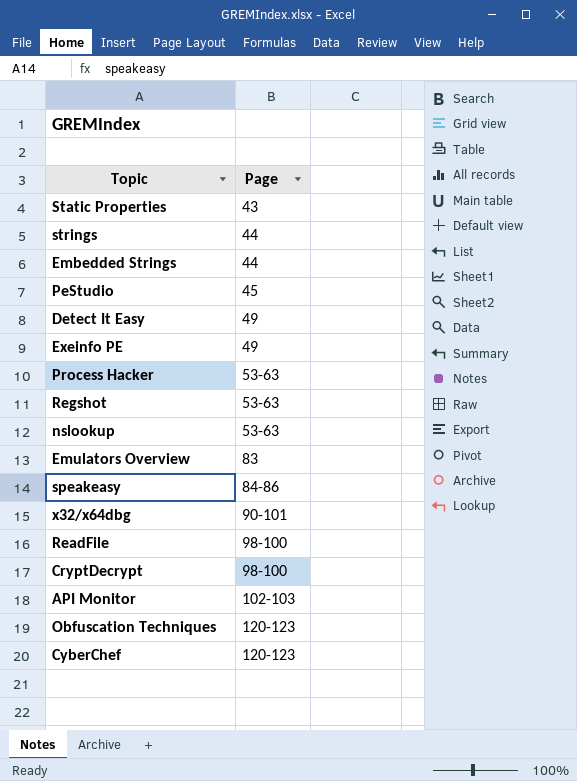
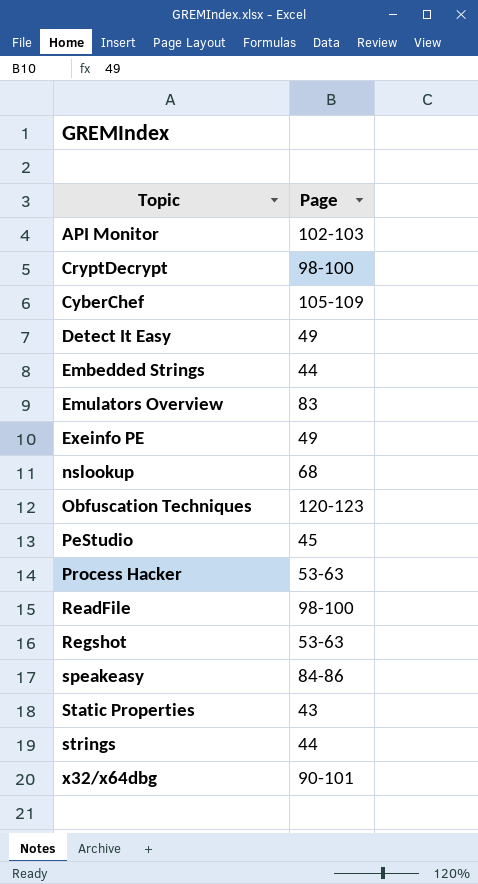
row order: Page ascending -> Topic ascending
CyberChef | Page: 120-123 -> 105-109
nslookup | Page: 53-63 -> 68

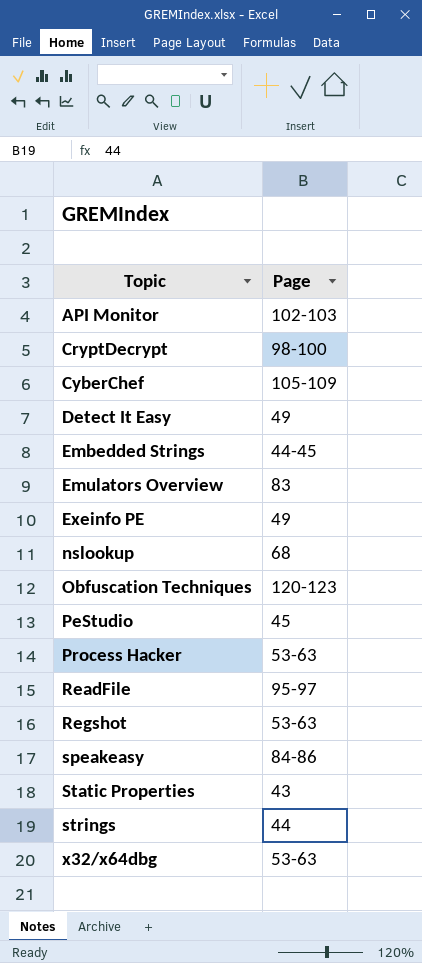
Embedded Strings | Page: 44 -> 44-45
ReadFile | Page: 98-100 -> 95-97
x32/x64dbg | Page: 90-101 -> 53-63

